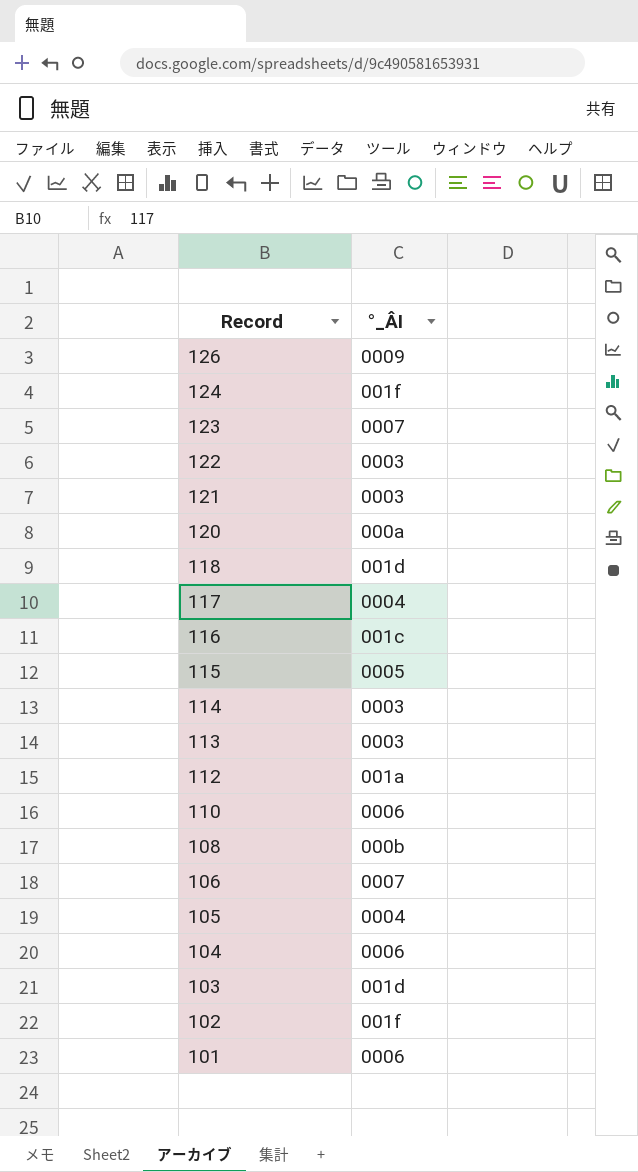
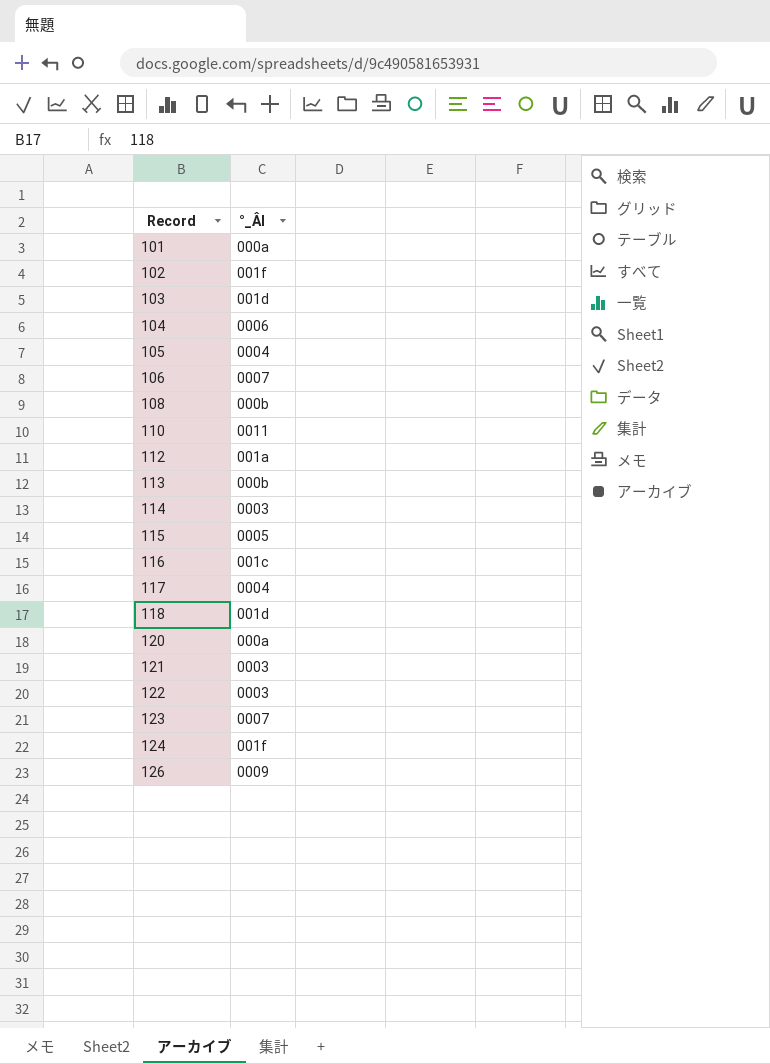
row order: Record descending -> Record ascending
101 | °_ÂI: 0006 -> 000a
110 | °_ÂI: 0006 -> 0011
113 | °_ÂI: 0003 -> 000b

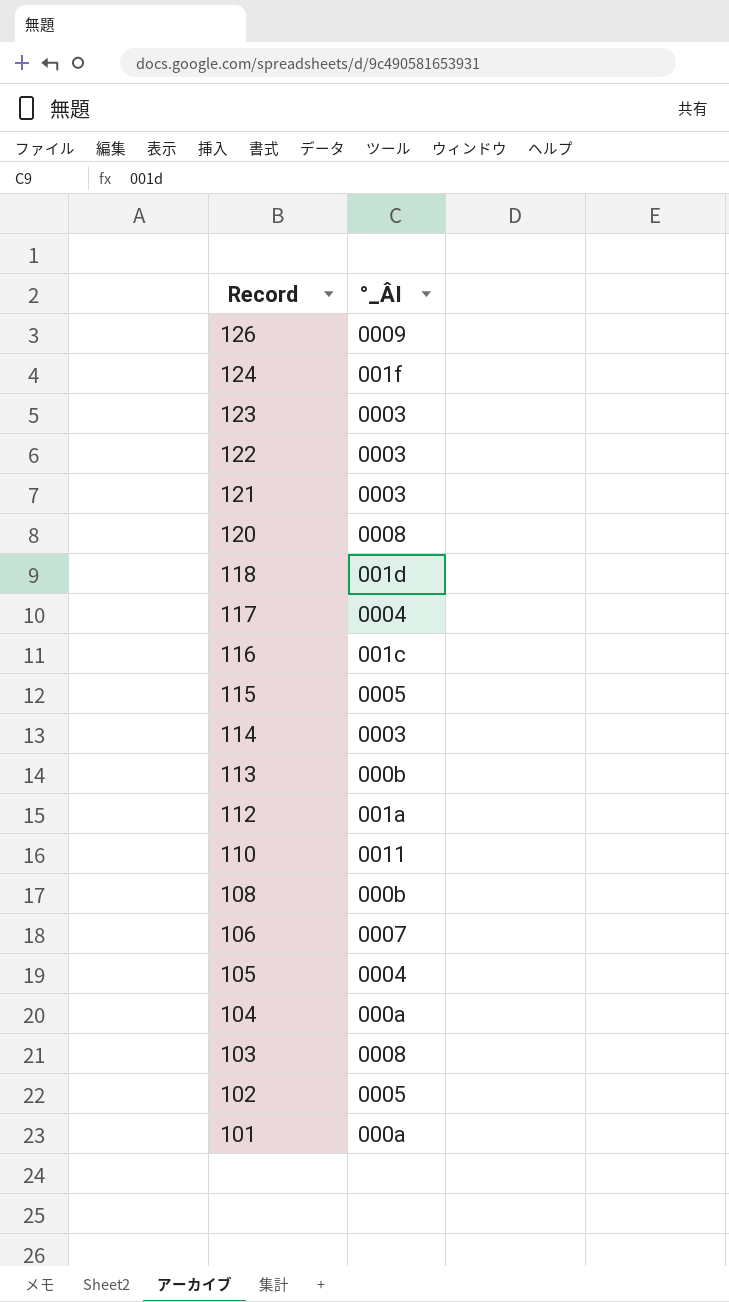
row order: Record ascending -> Record descending
123 | °_ÂI: 0007 -> 0003
120 | °_ÂI: 000a -> 0008
104 | °_ÂI: 0006 -> 000a
103 | °_ÂI: 001d -> 0008
102 | °_ÂI: 001f -> 0005

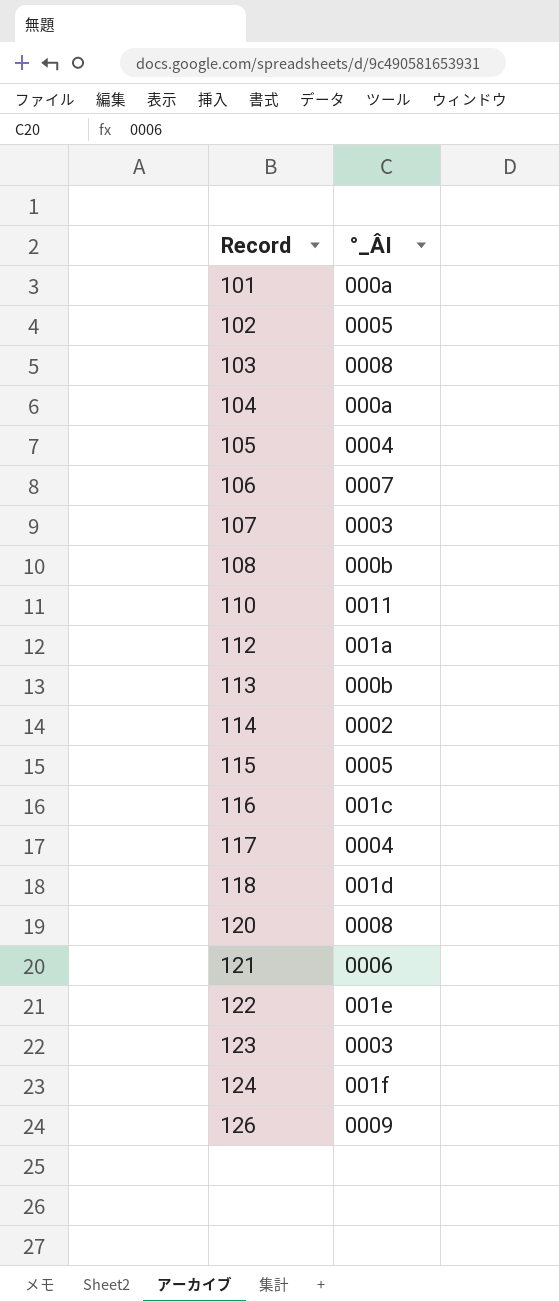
row order: Record descending -> Record ascending
row 107: none -> 0003
114 | °_ÂI: 0003 -> 0002
121 | °_ÂI: 0003 -> 0006
122 | °_ÂI: 0003 -> 001e

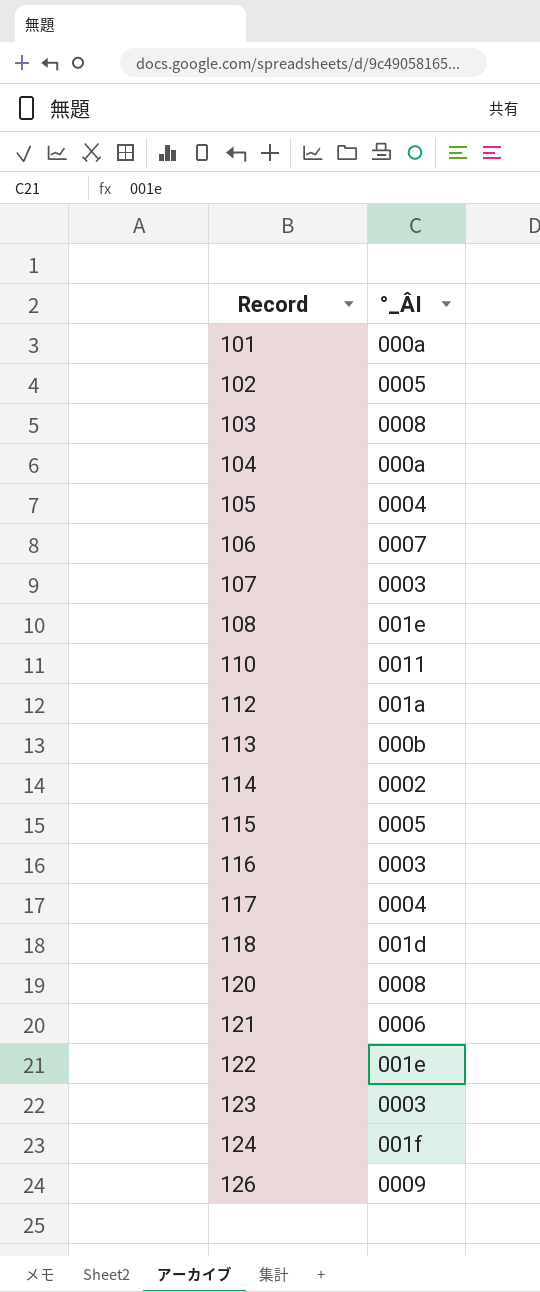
108 | °_ÂI: 000b -> 001e
116 | °_ÂI: 001c -> 0003

